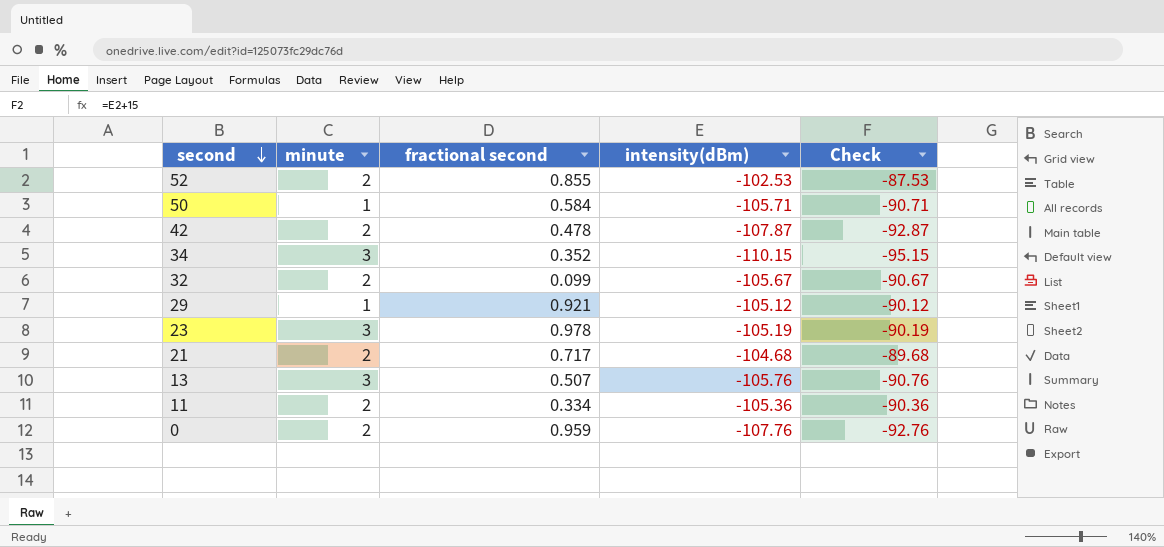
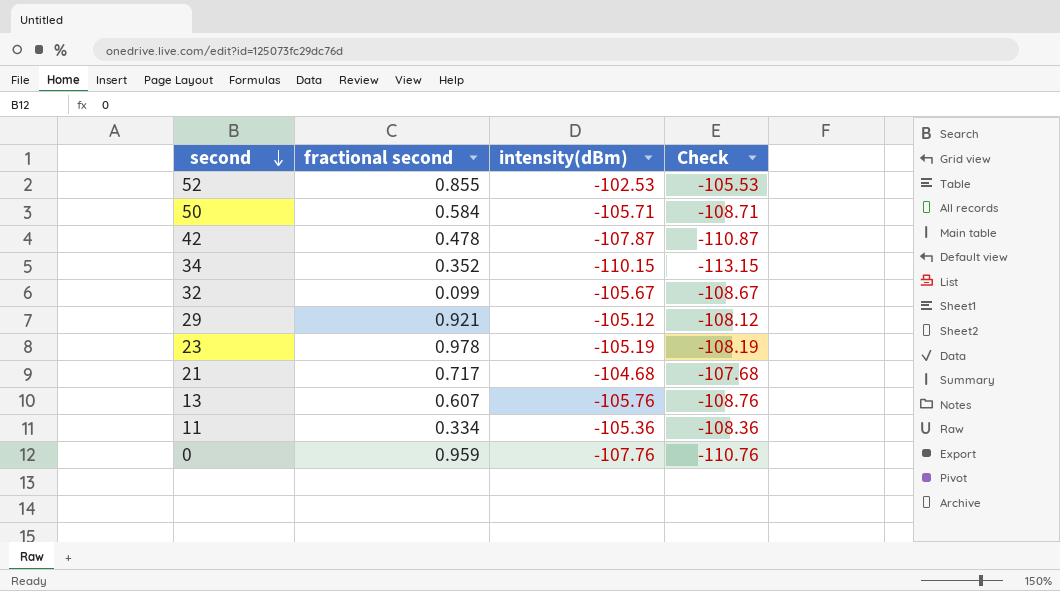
column minute | position: 2 -> none
column Check | formula: [intensity(dBm)] + 15 -> [intensity(dBm)] - 3
13 | fractional second: 0.507 -> 0.607

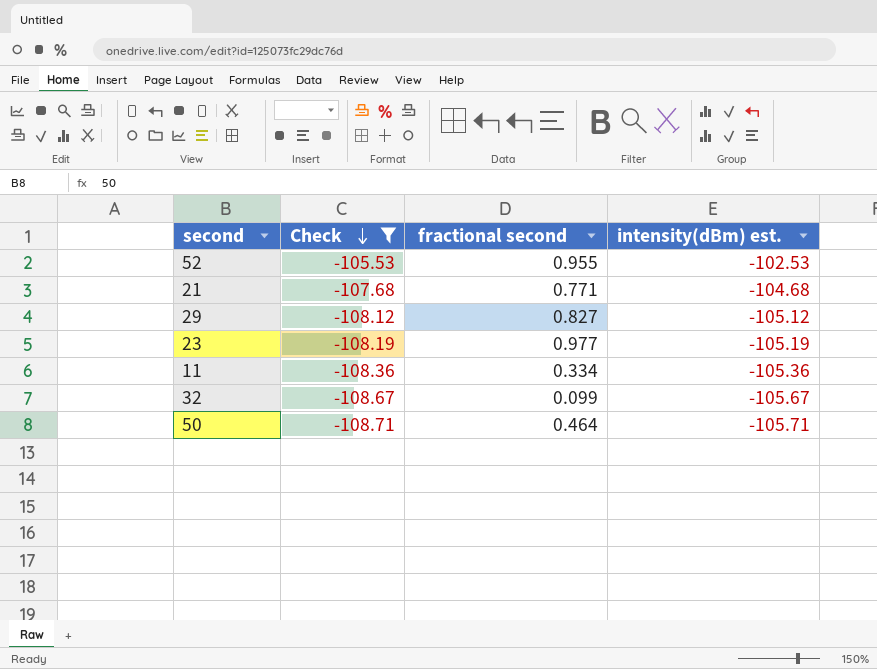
filter: none -> Check >= -108.71
row order: second descending -> Check descending
column Check | position: 4 -> 2
column name: intensity(dBm) -> intensity(dBm) est.
52 | fractional second: 0.855 -> 0.955
21 | fractional second: 0.717 -> 0.771
29 | fractional second: 0.921 -> 0.827
23 | fractional second: 0.978 -> 0.977
50 | fractional second: 0.584 -> 0.464

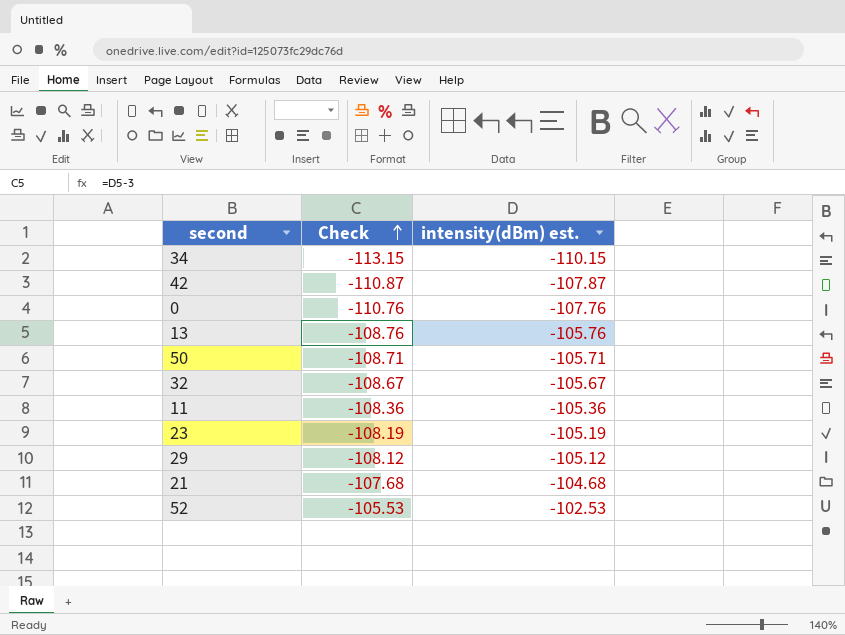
filter: Check >= -108.71 -> none
row order: Check descending -> Check ascending
column fractional second | position: 3 -> none

